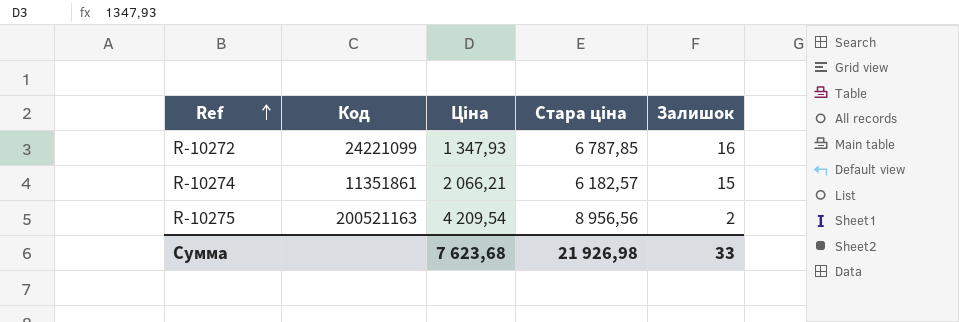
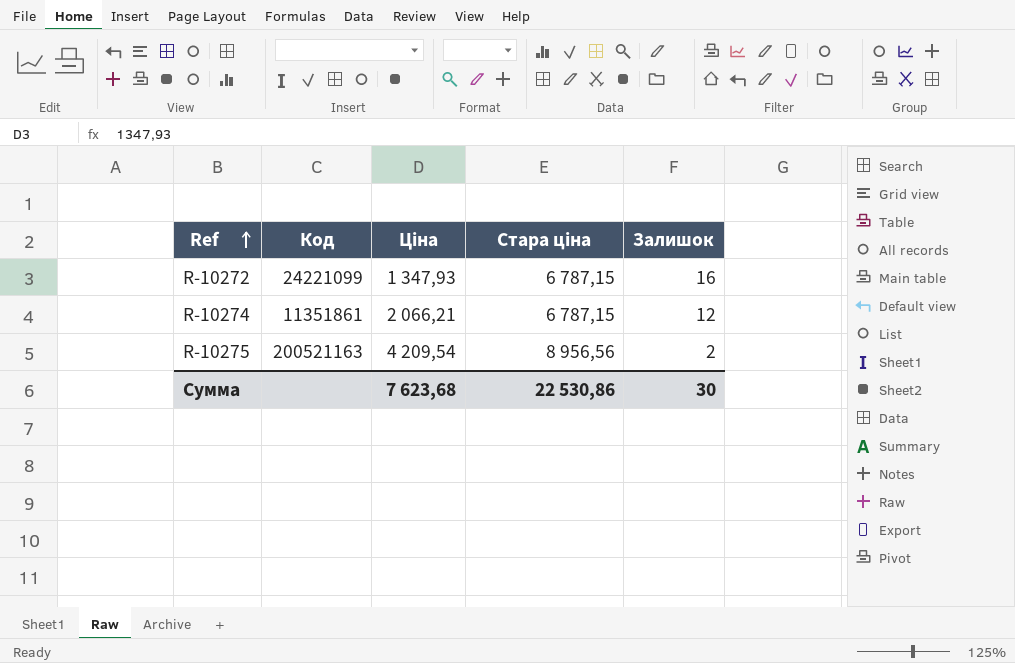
R-10272 | Стара ціна: 6 787,85 -> 6 787,15
R-10274 | Стара ціна: 6 182,57 -> 6 787,15
R-10274 | Залишок: 15 -> 12
Сумма | Стара ціна: 21 926,98 -> 22 530,86
Сумма | Залишок: 33 -> 30

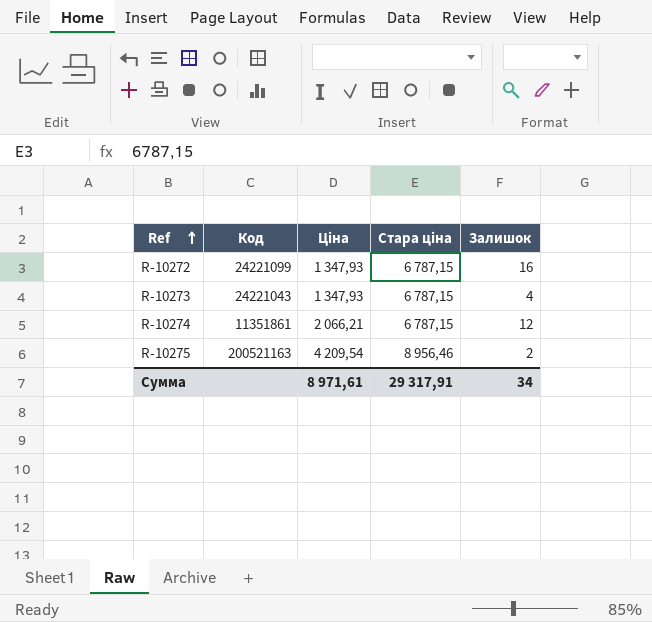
row R-10273: none -> 24221043 | 1 347,93 | 6 787,15 | 4
R-10275 | Стара ціна: 8 956,56 -> 8 956,46
Сумма | Ціна: 7 623,68 -> 8 971,61
Сумма | Стара ціна: 22 530,86 -> 29 317,91
Сумма | Залишок: 30 -> 34

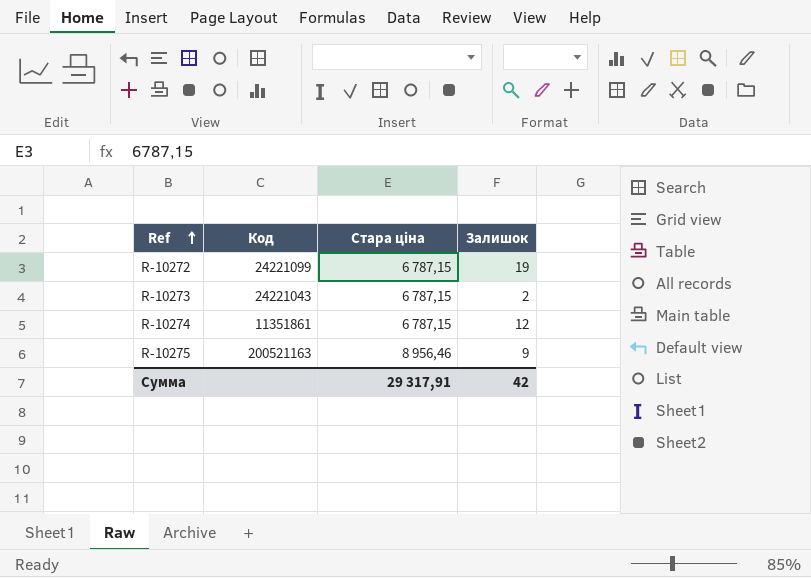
column Ціна | position: 3 -> none
R-10272 | Залишок: 16 -> 19
R-10273 | Залишок: 4 -> 2
R-10275 | Залишок: 2 -> 9
Сумма | Залишок: 34 -> 42

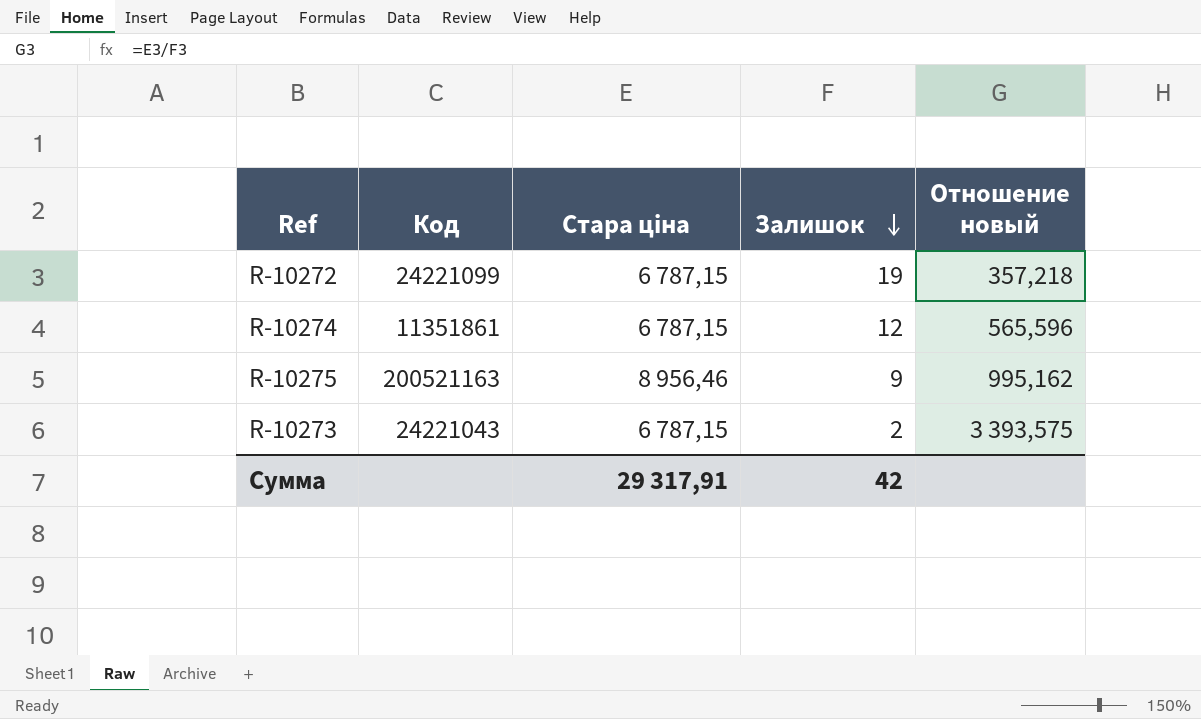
row order: Ref ascending -> Залишок descending
column Отношение новый | formula: none -> [Стара ціна] / [Залишок]

